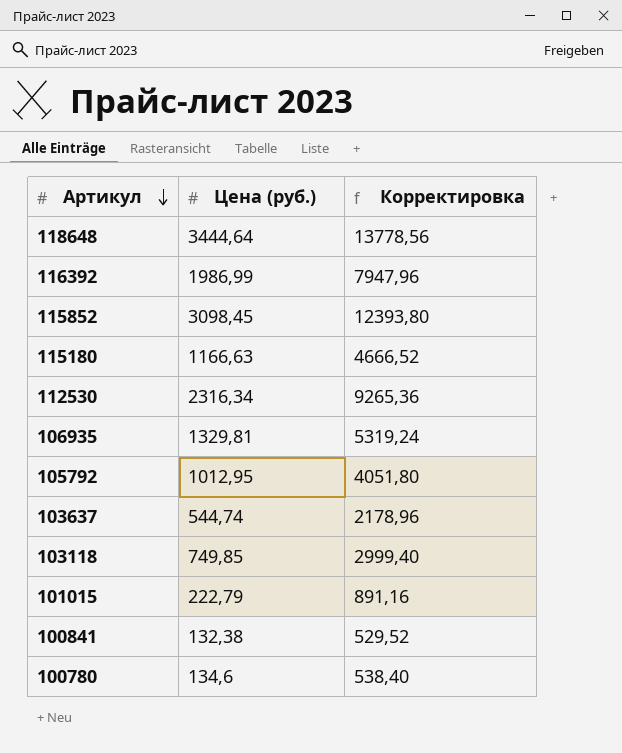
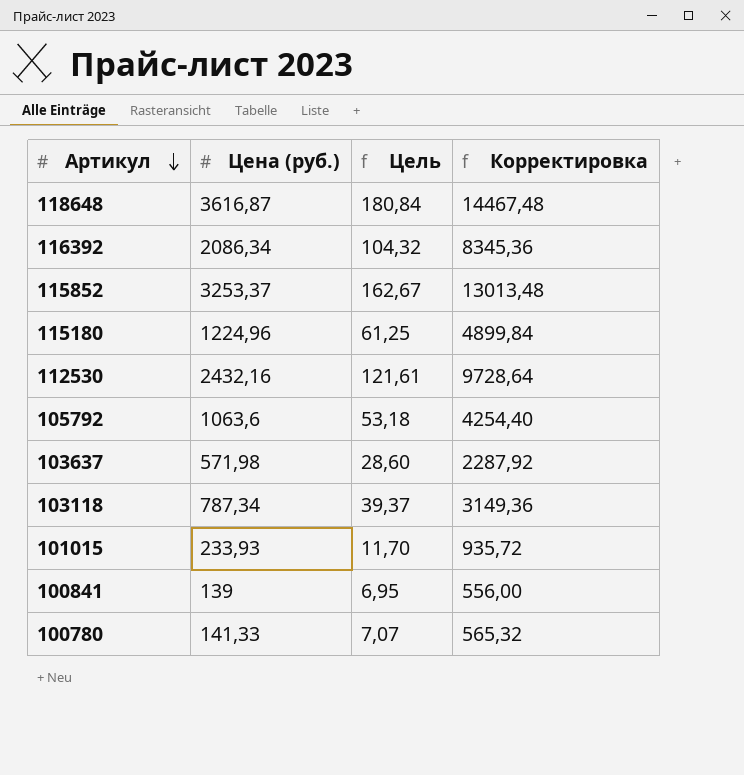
column Цель | formula: none -> [Цена (руб.)] * 0,05
row 106935: 1329,81 | 5319,24 -> none
118648 | Цена (руб.): 3444,64 -> 3616,87
118648 | Корректировка: 13778,56 -> 14467,48
116392 | Цена (руб.): 1986,99 -> 2086,34
116392 | Корректировка: 7947,96 -> 8345,36
115852 | Цена (руб.): 3098,45 -> 3253,37
115852 | Корректировка: 12393,80 -> 13013,48
115180 | Цена (руб.): 1166,63 -> 1224,96
115180 | Корректировка: 4666,52 -> 4899,84
112530 | Цена (руб.): 2316,34 -> 2432,16
112530 | Корректировка: 9265,36 -> 9728,64
105792 | Цена (руб.): 1012,95 -> 1063,6
105792 | Корректировка: 4051,80 -> 4254,40
103637 | Цена (руб.): 544,74 -> 571,98
103637 | Корректировка: 2178,96 -> 2287,92
103118 | Цена (руб.): 749,85 -> 787,34
103118 | Корректировка: 2999,40 -> 3149,36
101015 | Цена (руб.): 222,79 -> 233,93
101015 | Корректировка: 891,16 -> 935,72
100841 | Цена (руб.): 132,38 -> 139
100841 | Корректировка: 529,52 -> 556,00
100780 | Цена (руб.): 134,6 -> 141,33
100780 | Корректировка: 538,40 -> 565,32

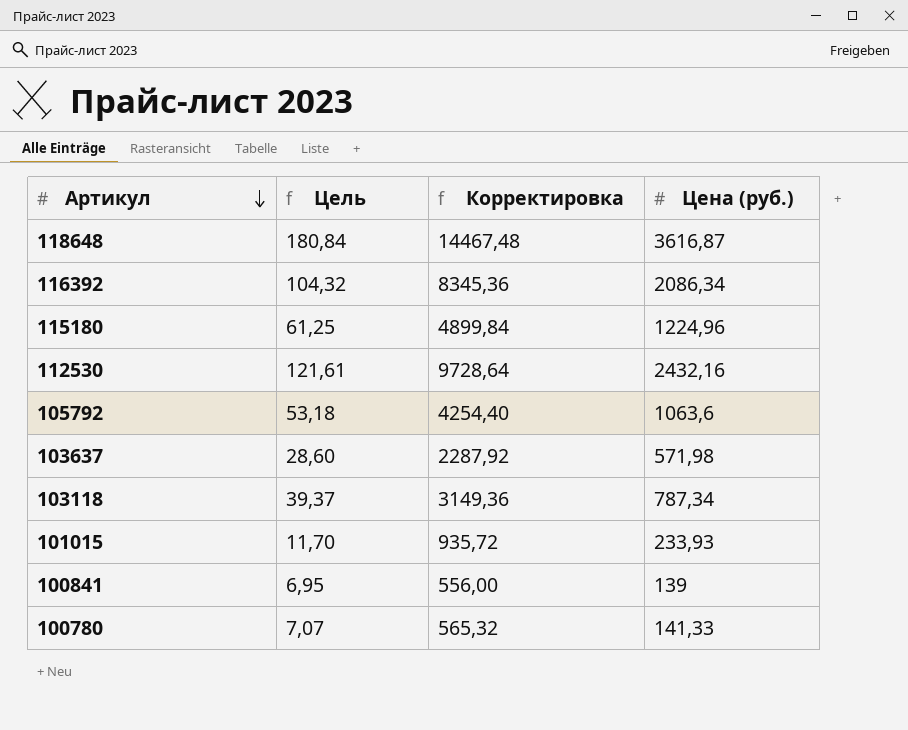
column Цена (руб.) | position: 2 -> 4
row 115852: 3253,37 | 162,67 | 13013,48 -> none

